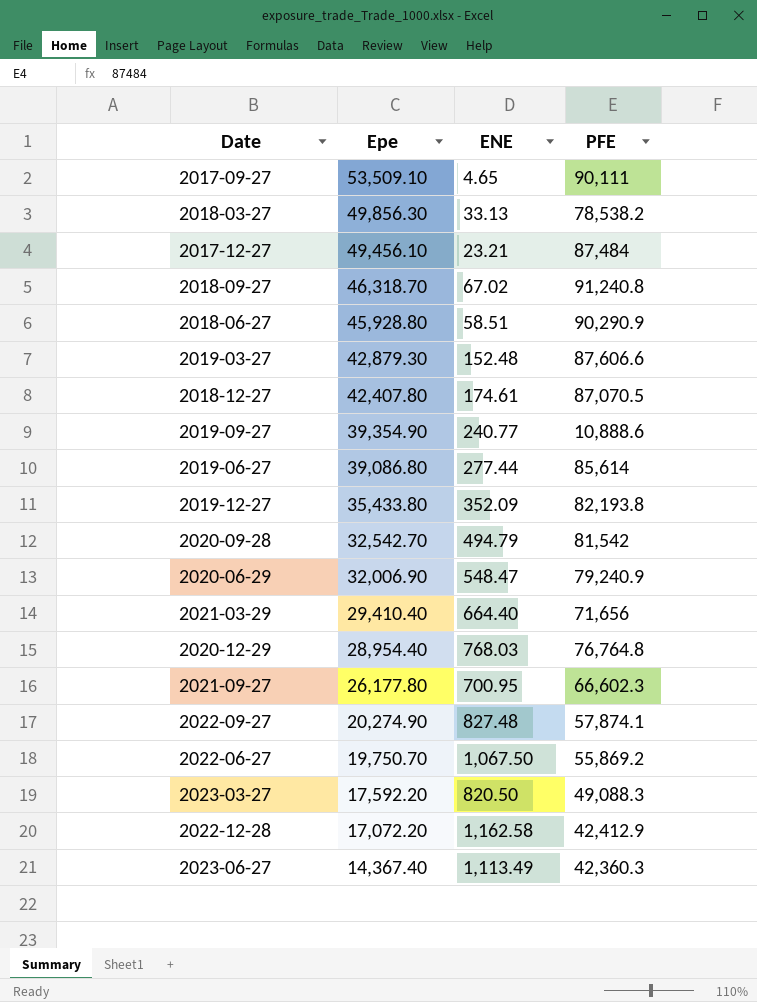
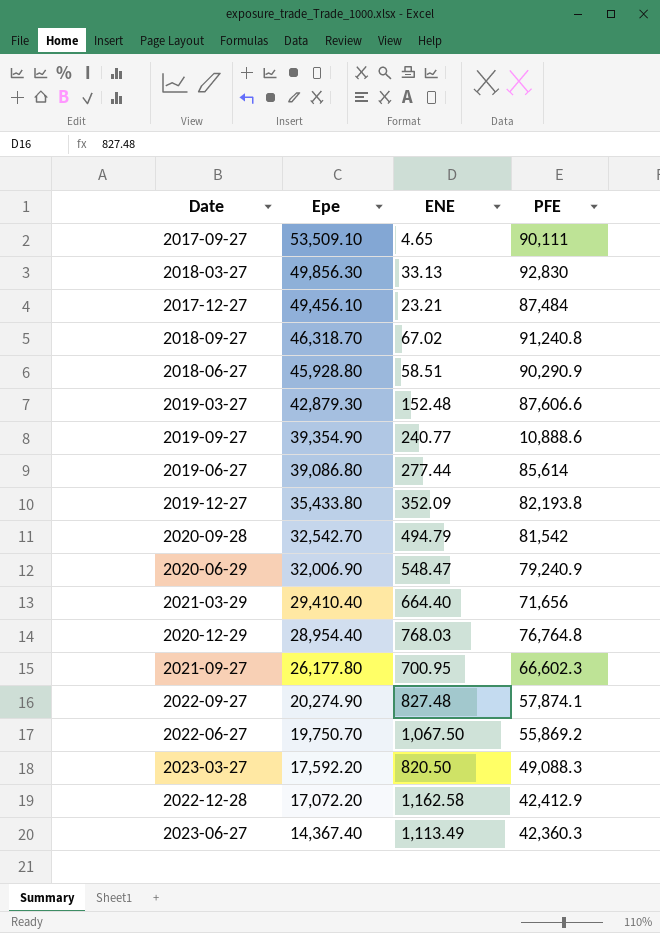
row 2018-12-27: 42,407.80 | 174.61 | 87,070.5 -> none
2018-03-27 | PFE: 78,538.2 -> 92,830

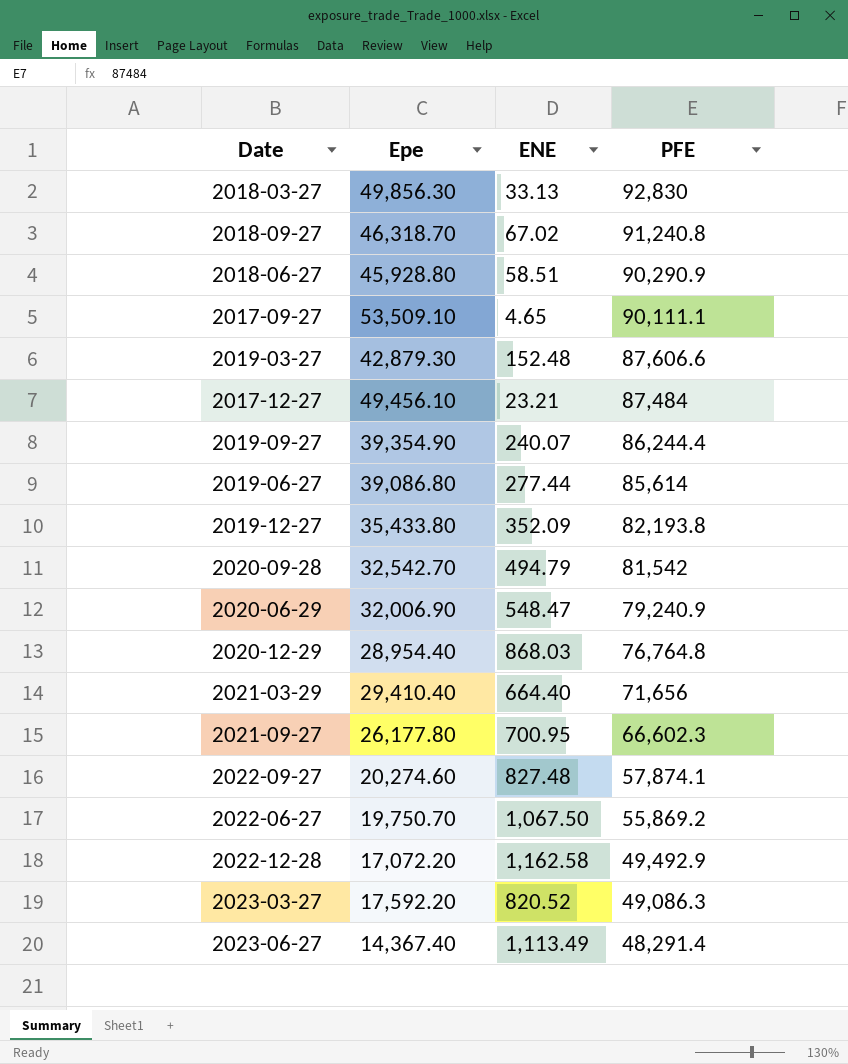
row order: Epe descending -> PFE descending
2017-09-27 | PFE: 90,111 -> 90,111.1
2019-09-27 | ENE: 240.77 -> 240.07
2019-09-27 | PFE: 10,888.6 -> 86,244.4
2020-12-29 | ENE: 768.03 -> 868.03
2022-09-27 | Epe: 20,274.90 -> 20,274.60
2022-12-28 | PFE: 42,412.9 -> 49,492.9
2023-03-27 | ENE: 820.50 -> 820.52
2023-03-27 | PFE: 49,088.3 -> 49,086.3
2023-06-27 | PFE: 42,360.3 -> 48,291.4

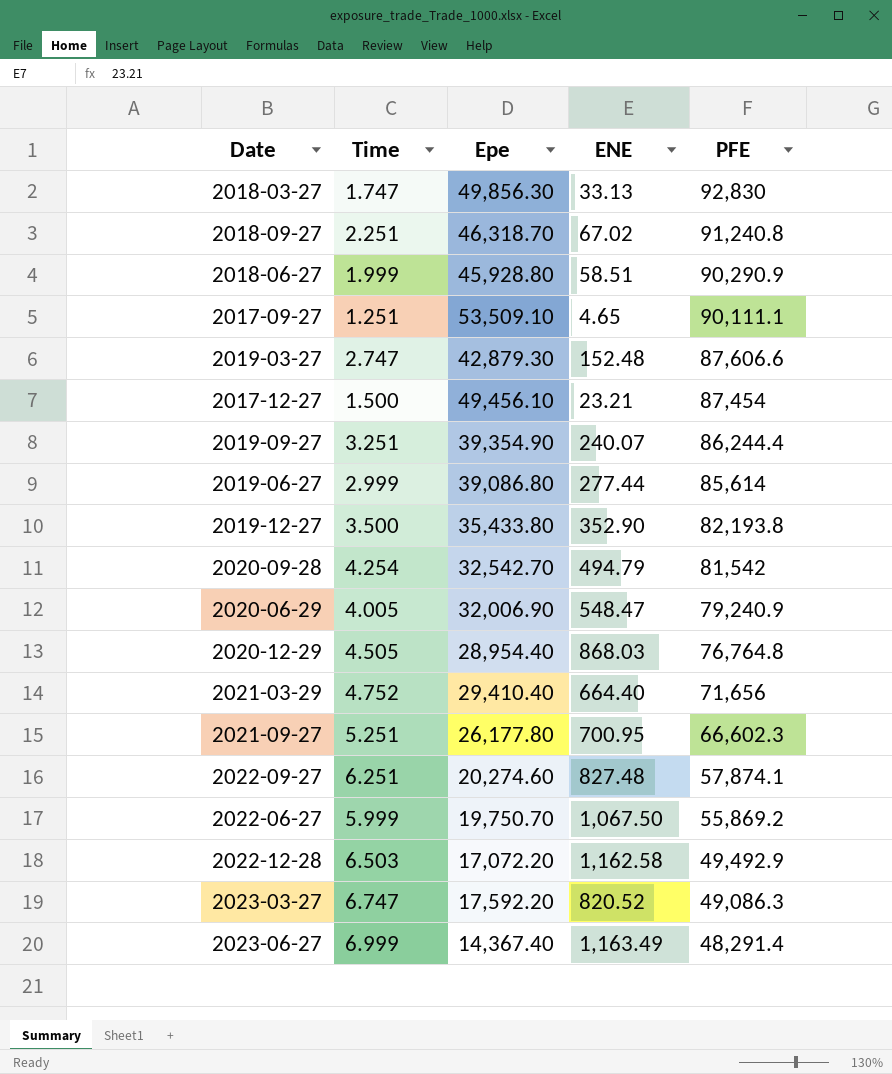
column Time | position: none -> 2
2017-12-27 | PFE: 87,484 -> 87,454
2019-12-27 | ENE: 352.09 -> 352.90
2023-06-27 | ENE: 1,113.49 -> 1,163.49

